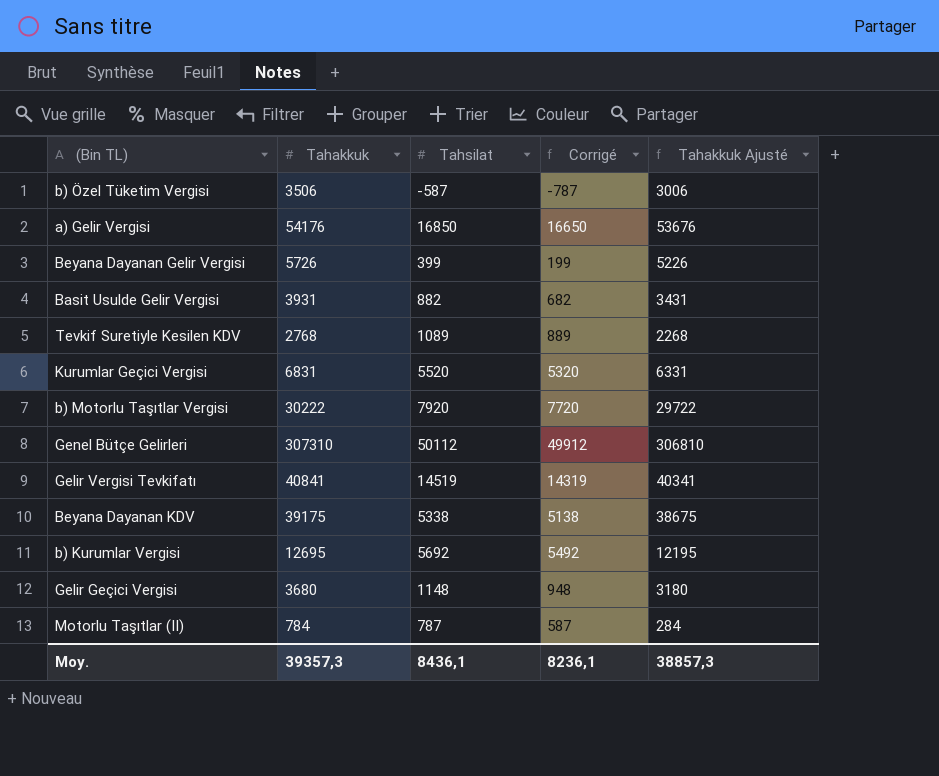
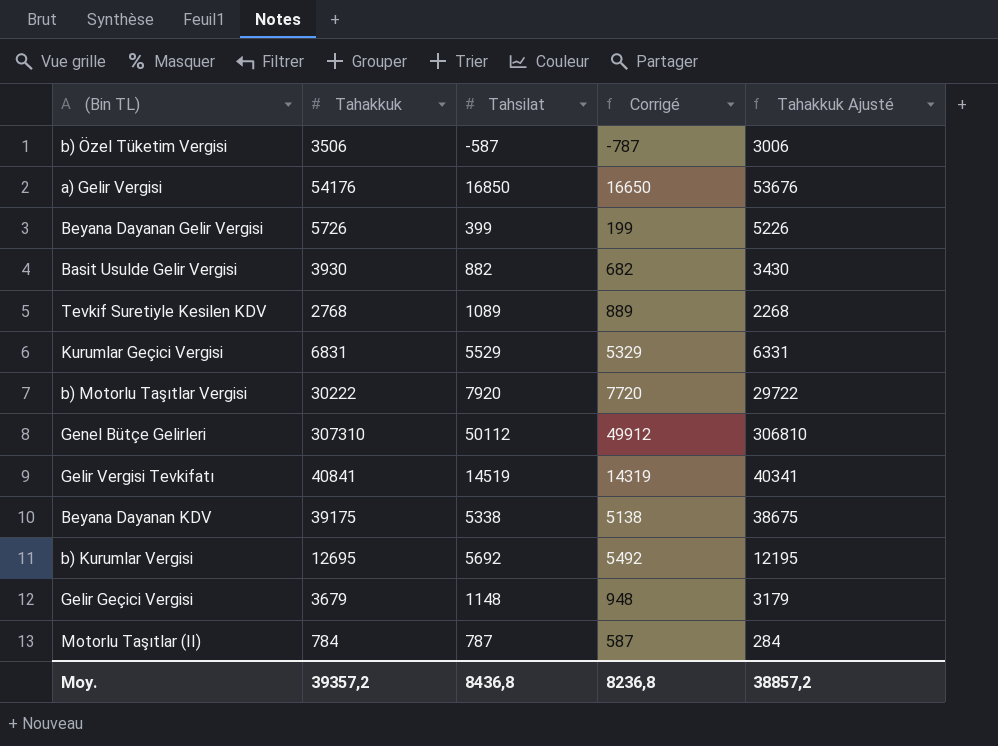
Basit Usulde Gelir Vergisi | Tahakkuk: 3931 -> 3930
Basit Usulde Gelir Vergisi | Tahakkuk Ajusté: 3431 -> 3430
Kurumlar Geçici Vergisi | Tahsilat: 5520 -> 5529
Kurumlar Geçici Vergisi | Corrigé: 5320 -> 5329
Gelir Geçici Vergisi | Tahakkuk: 3680 -> 3679
Gelir Geçici Vergisi | Tahakkuk Ajusté: 3180 -> 3179
Moy. | Tahakkuk: 39357,3 -> 39357,2
Moy. | Tahsilat: 8436,1 -> 8436,8
Moy. | Corrigé: 8236,1 -> 8236,8
Moy. | Tahakkuk Ajusté: 38857,3 -> 38857,2

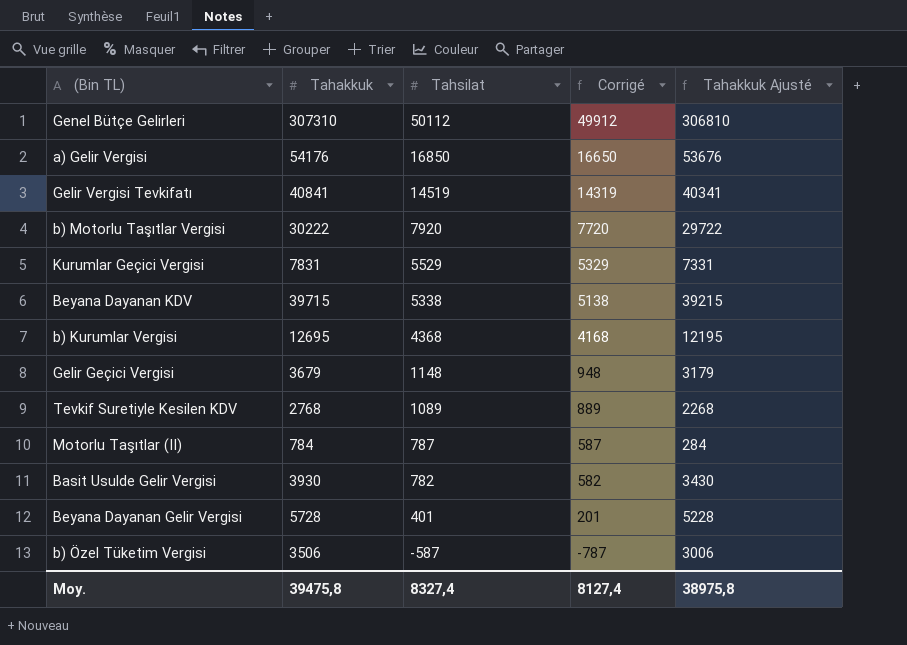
row order: none -> Tahsilat descending
Kurumlar Geçici Vergisi | Tahakkuk: 6831 -> 7831
Kurumlar Geçici Vergisi | Tahakkuk Ajusté: 6331 -> 7331
Beyana Dayanan KDV | Tahakkuk: 39175 -> 39715
Beyana Dayanan KDV | Tahakkuk Ajusté: 38675 -> 39215
b) Kurumlar Vergisi | Tahsilat: 5692 -> 4368
b) Kurumlar Vergisi | Corrigé: 5492 -> 4168
Basit Usulde Gelir Vergisi | Tahsilat: 882 -> 782
Basit Usulde Gelir Vergisi | Corrigé: 682 -> 582
Beyana Dayanan Gelir Vergisi | Tahakkuk: 5726 -> 5728
Beyana Dayanan Gelir Vergisi | Tahsilat: 399 -> 401
Beyana Dayanan Gelir Vergisi | Corrigé: 199 -> 201
Beyana Dayanan Gelir Vergisi | Tahakkuk Ajusté: 5226 -> 5228
Moy. | Tahakkuk: 39357,2 -> 39475,8
Moy. | Tahsilat: 8436,8 -> 8327,4
Moy. | Corrigé: 8236,8 -> 8127,4
Moy. | Tahakkuk Ajusté: 38857,2 -> 38975,8

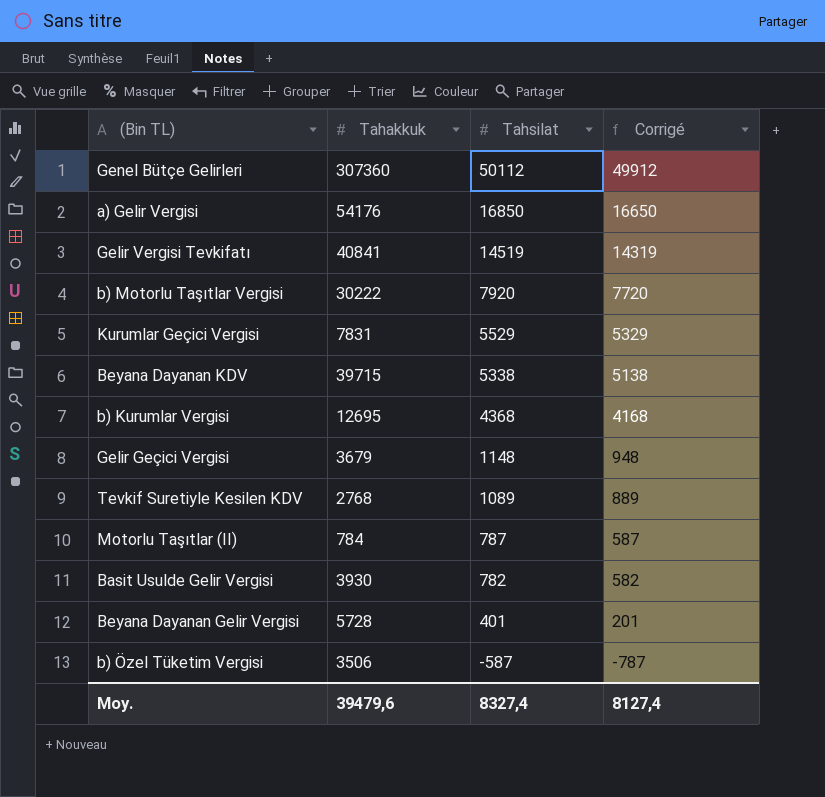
column Tahakkuk Ajusté | formula: [Tahakkuk] - 500 -> none
Genel Bütçe Gelirleri | Tahakkuk: 307310 -> 307360
Moy. | Tahakkuk: 39475,8 -> 39479,6

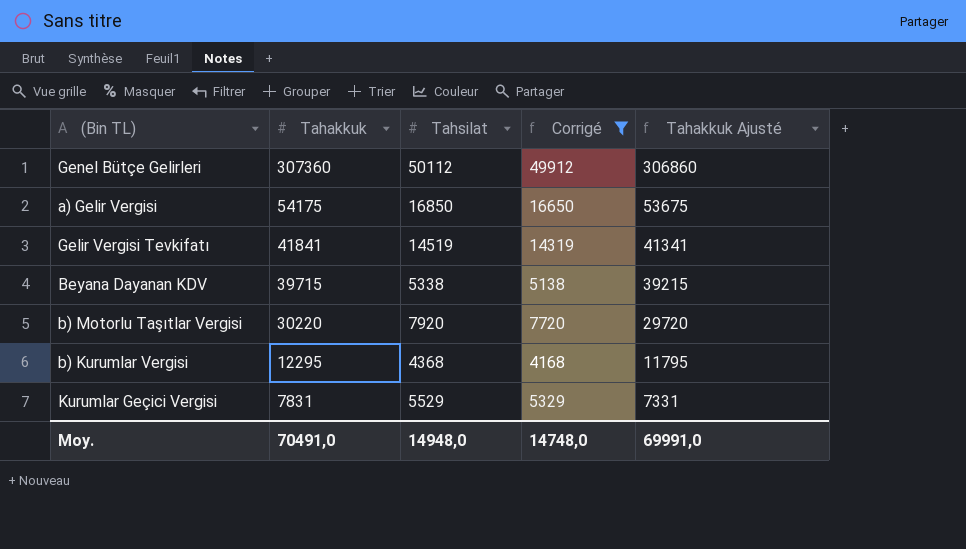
filter: none -> Corrigé >= 4168
row order: Tahsilat descending -> Tahakkuk descending
column Tahakkuk Ajusté | formula: none -> [Tahakkuk] - 500
a) Gelir Vergisi | Tahakkuk: 54176 -> 54175
Gelir Vergisi Tevkifatı | Tahakkuk: 40841 -> 41841
b) Motorlu Taşıtlar Vergisi | Tahakkuk: 30222 -> 30220
b) Kurumlar Vergisi | Tahakkuk: 12695 -> 12295
Moy. | Tahakkuk: 39479,6 -> 70491,0
Moy. | Tahsilat: 8327,4 -> 14948,0
Moy. | Corrigé: 8127,4 -> 14748,0

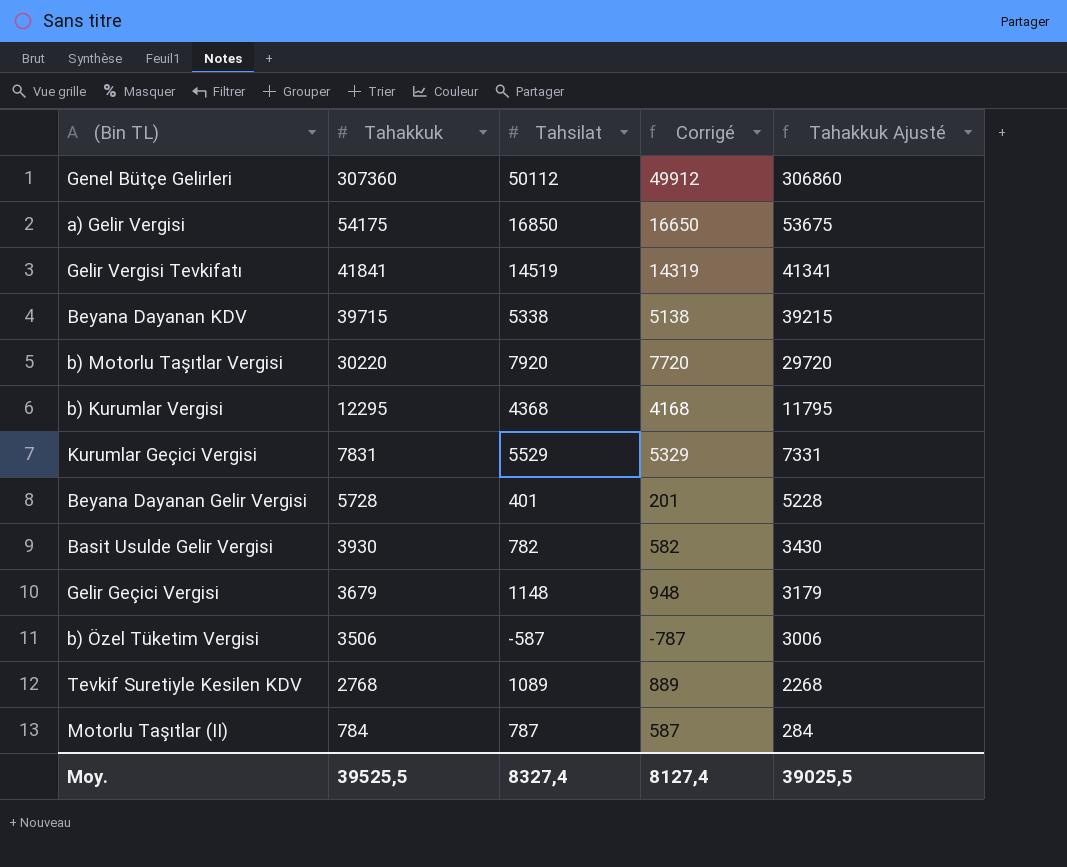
filter: Corrigé >= 4168 -> none
Moy. | Tahakkuk: 70491,0 -> 39525,5
Moy. | Tahsilat: 14948,0 -> 8327,4
Moy. | Corrigé: 14748,0 -> 8127,4
Moy. | Tahakkuk Ajusté: 69991,0 -> 39025,5

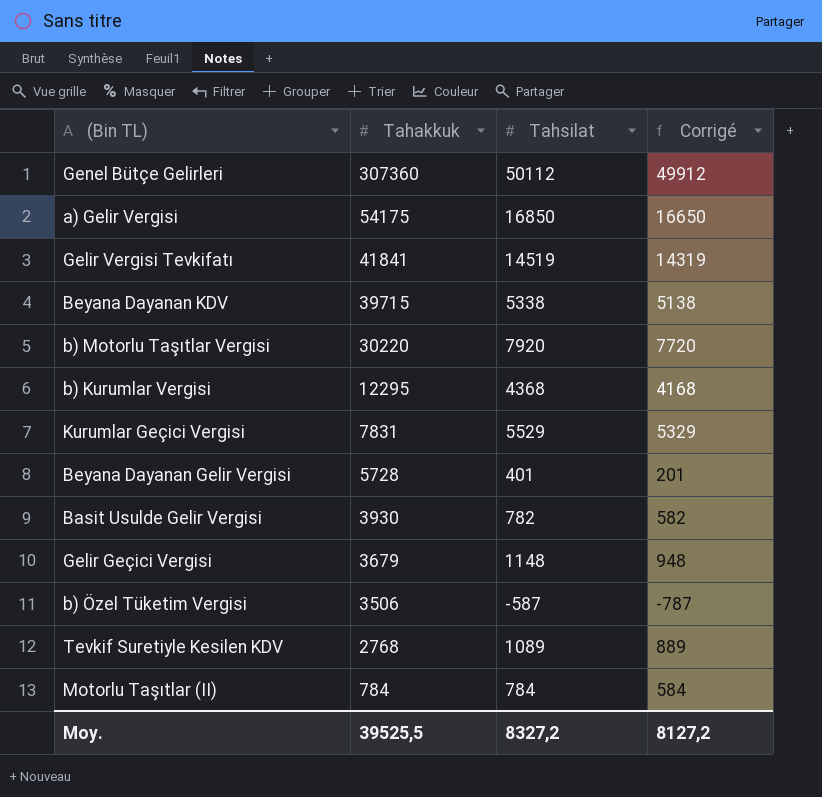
column Tahakkuk Ajusté | formula: [Tahakkuk] - 500 -> none
Motorlu Taşıtlar (II) | Tahsilat: 787 -> 784
Motorlu Taşıtlar (II) | Corrigé: 587 -> 584
Moy. | Tahsilat: 8327,4 -> 8327,2
Moy. | Corrigé: 8127,4 -> 8127,2

